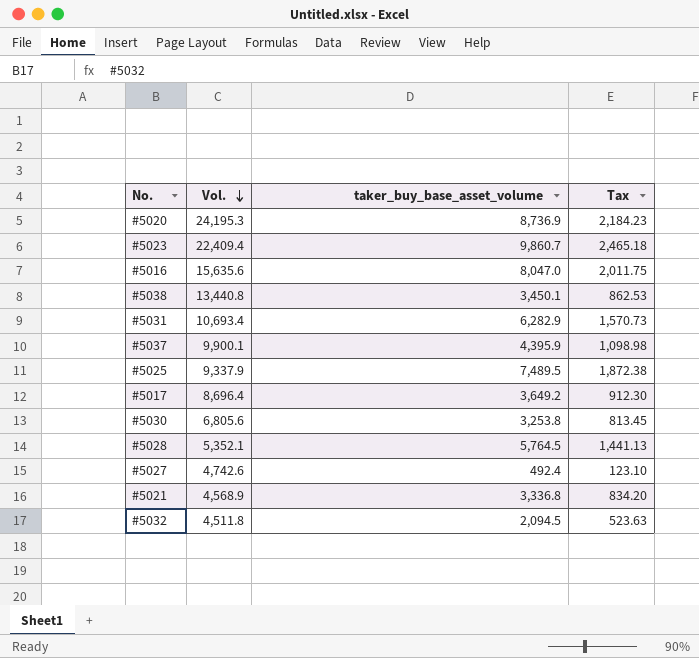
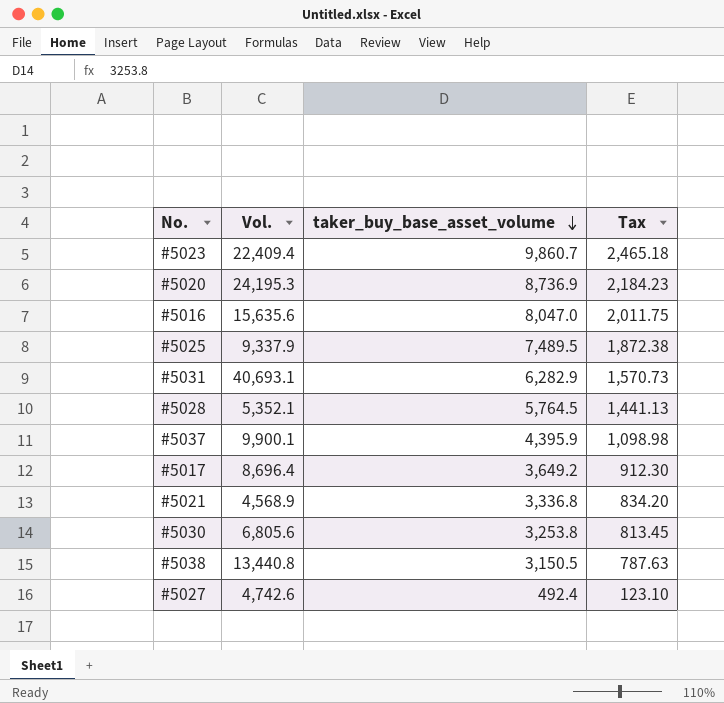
row order: Vol. descending -> taker_buy_base_asset_volume descending
row #5032: 4,511.8 | 2,094.5 | 523.63 -> none
#5031 | Vol.: 10,693.4 -> 40,693.1
#5038 | taker_buy_base_asset_volume: 3,450.1 -> 3,150.5
#5038 | Tax: 862.53 -> 787.63

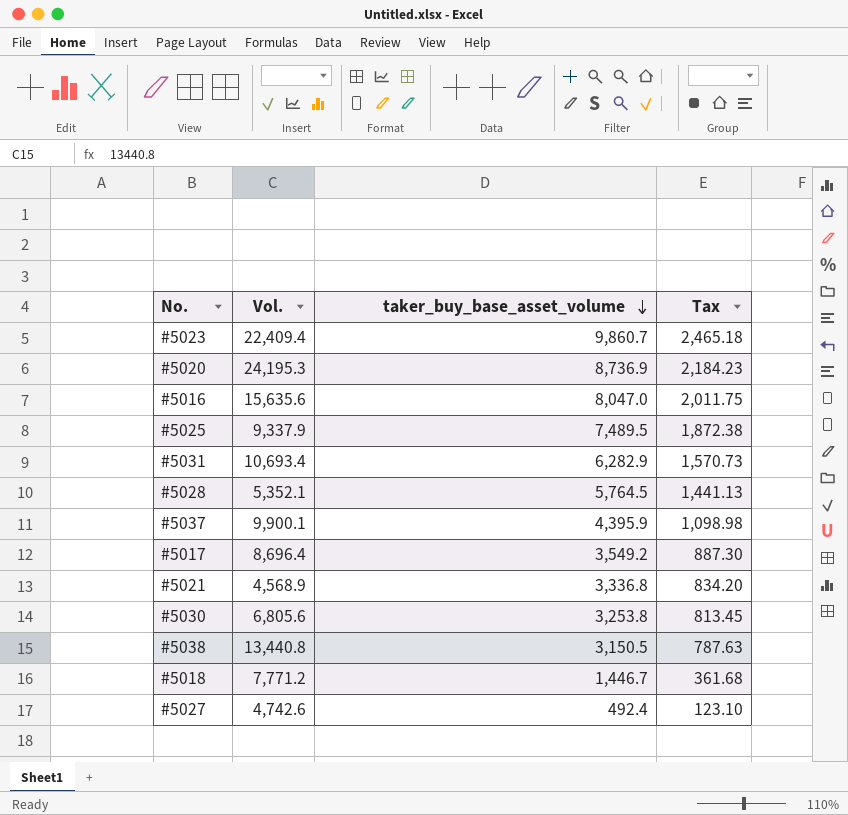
#5031 | Vol.: 40,693.1 -> 10,693.4
#5017 | taker_buy_base_asset_volume: 3,649.2 -> 3,549.2
#5017 | Tax: 912.30 -> 887.30
row #5018: none -> 7,771.2 | 1,446.7 | 361.68

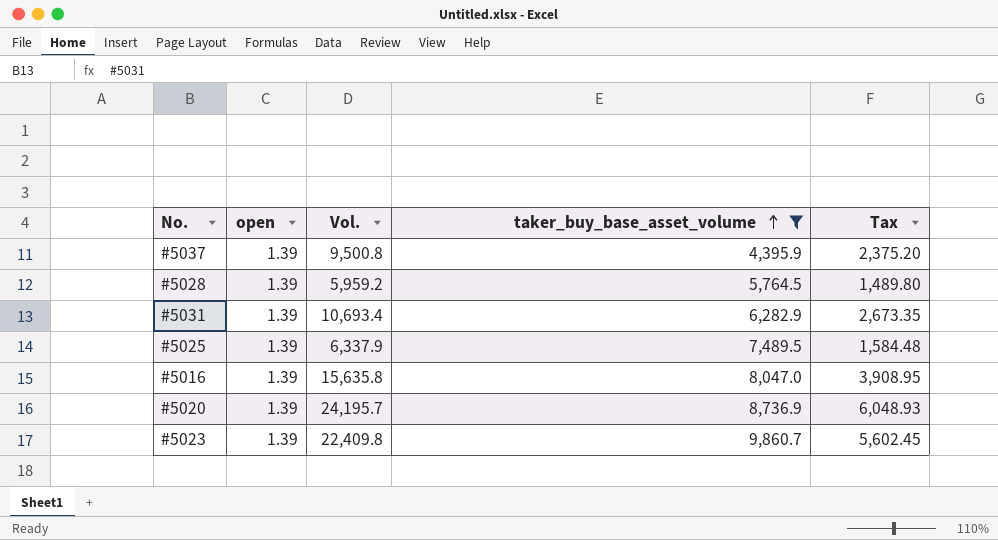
filter: none -> taker_buy_base_asset_volume >= 4,395.9
row order: taker_buy_base_asset_volume descending -> taker_buy_base_asset_volume ascending
column open | position: none -> 2
column Tax | formula: [taker_buy_base_asset_volume] * 0.25 -> [Vol.] * 0.25
#5037 | Vol.: 9,900.1 -> 9,500.8
#5028 | Vol.: 5,352.1 -> 5,959.2
#5025 | Vol.: 9,337.9 -> 6,337.9
#5016 | Vol.: 15,635.6 -> 15,635.8
#5020 | Vol.: 24,195.3 -> 24,195.7
#5023 | Vol.: 22,409.4 -> 22,409.8

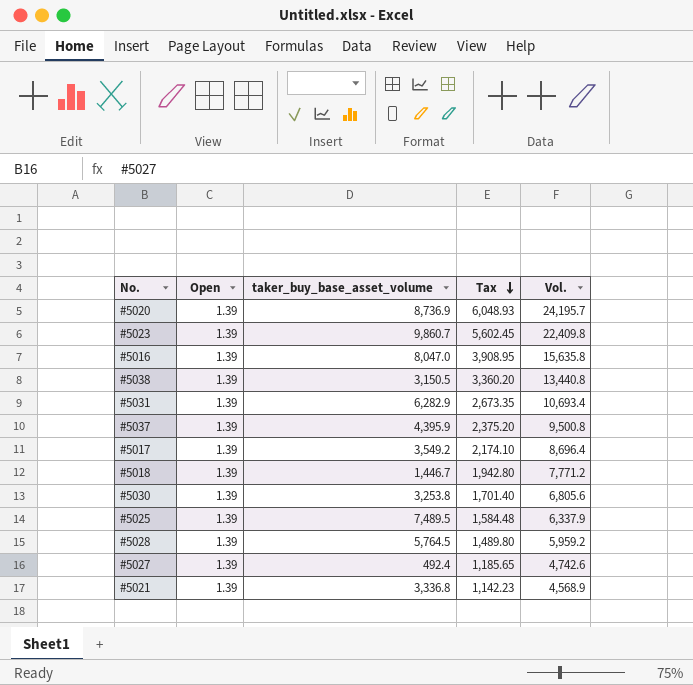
filter: taker_buy_base_asset_volume >= 4,395.9 -> none
row order: taker_buy_base_asset_volume ascending -> Tax descending
column name: open -> Open
column Vol. | position: 3 -> 5

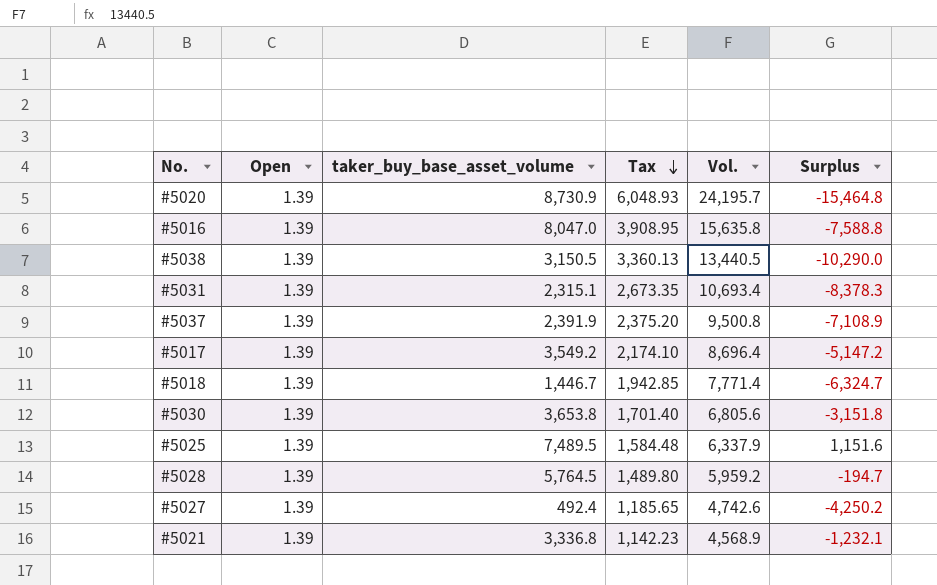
column Surplus | formula: none -> [taker_buy_base_asset_volume] - [Vol.]
row #5023: 1.39 | 9,860.7 | 5,602.45 | 22,409.8 -> none
#5020 | taker_buy_base_asset_volume: 8,736.9 -> 8,730.9
#5038 | Tax: 3,360.20 -> 3,360.13
#5038 | Vol.: 13,440.8 -> 13,440.5
#5031 | taker_buy_base_asset_volume: 6,282.9 -> 2,315.1
#5037 | taker_buy_base_asset_volume: 4,395.9 -> 2,391.9
#5018 | Tax: 1,942.80 -> 1,942.85
#5018 | Vol.: 7,771.2 -> 7,771.4
#5030 | taker_buy_base_asset_volume: 3,253.8 -> 3,653.8

